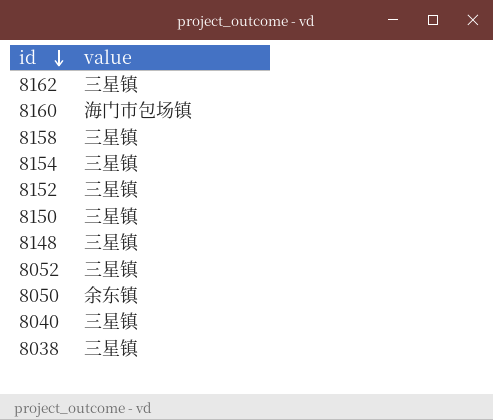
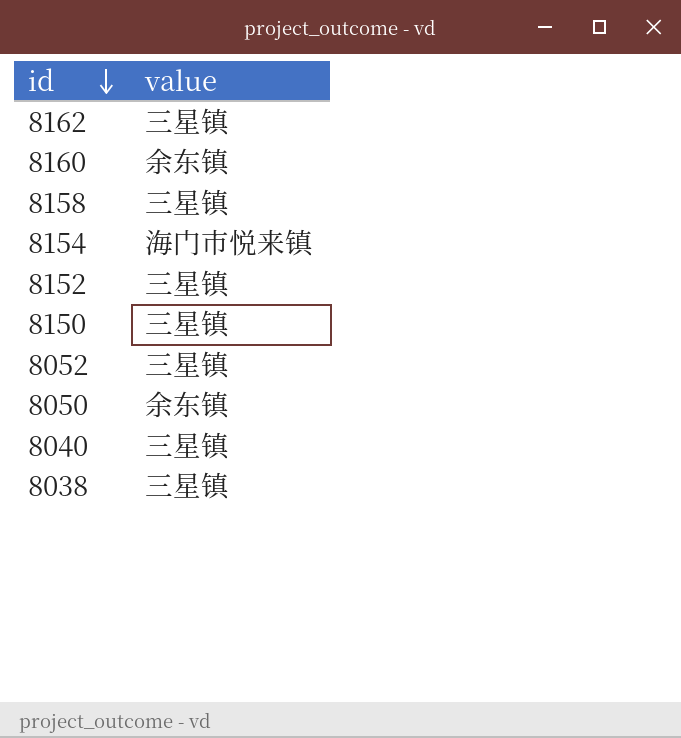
row 8148: 三星镇 -> none
8160 | value: 海门市包场镇 -> 余东镇
8154 | value: 三星镇 -> 海门市悦来镇

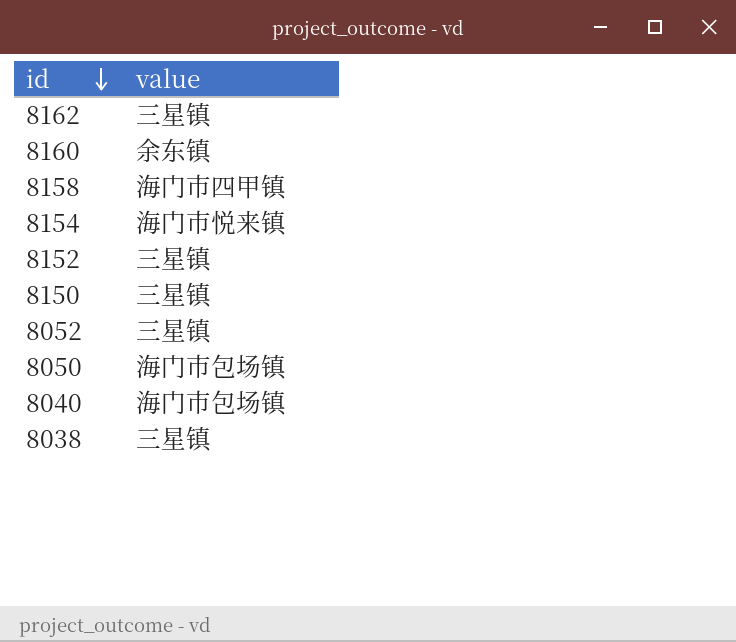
8158 | value: 三星镇 -> 海门市四甲镇
8050 | value: 余东镇 -> 海门市包场镇
8040 | value: 三星镇 -> 海门市包场镇

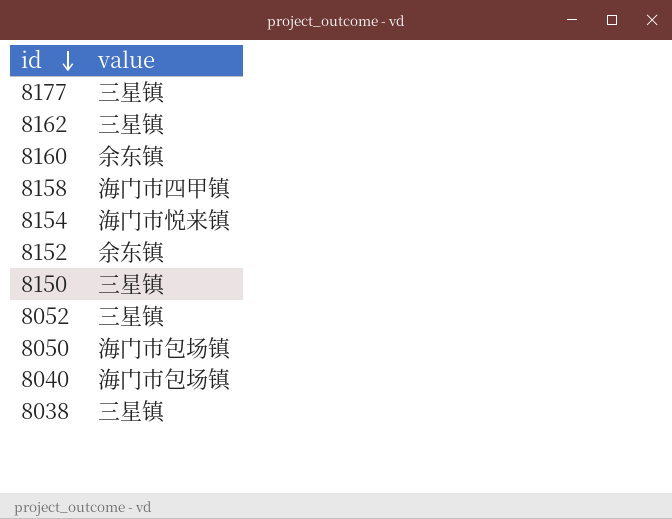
row 8177: none -> 三星镇
8152 | value: 三星镇 -> 余东镇

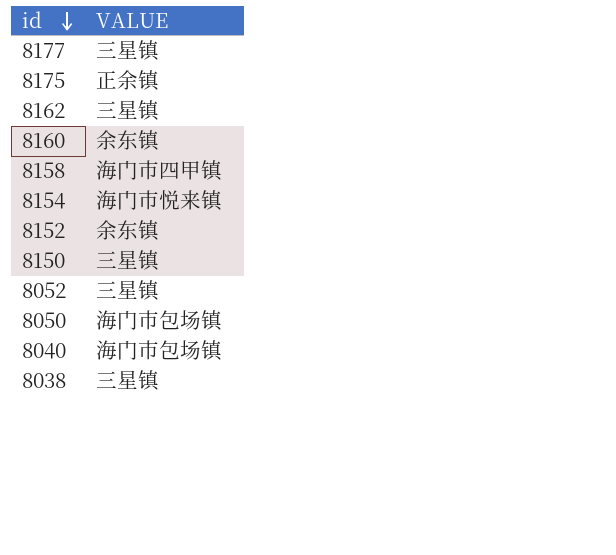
column name: value -> VALUE
row 8175: none -> 正余镇

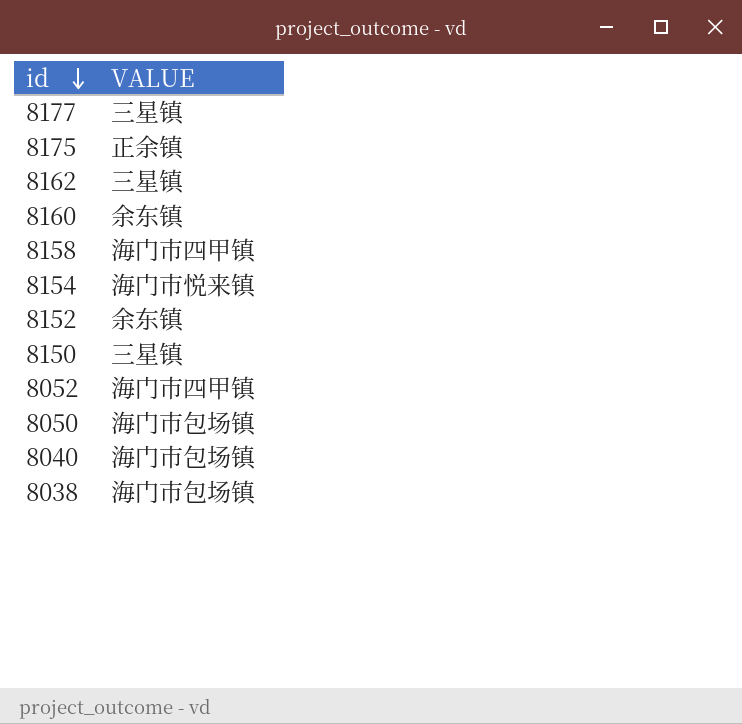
8052 | VALUE: 三星镇 -> 海门市四甲镇
8038 | VALUE: 三星镇 -> 海门市包场镇

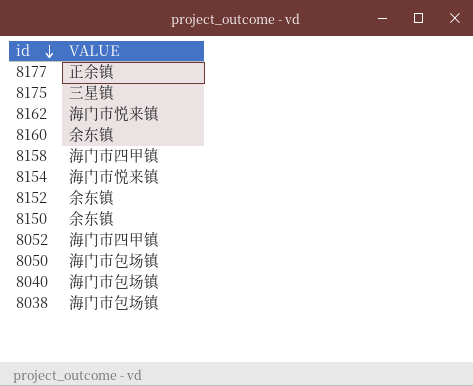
8177 | VALUE: 三星镇 -> 正余镇
8175 | VALUE: 正余镇 -> 三星镇
8162 | VALUE: 三星镇 -> 海门市悦来镇
8150 | VALUE: 三星镇 -> 余东镇

